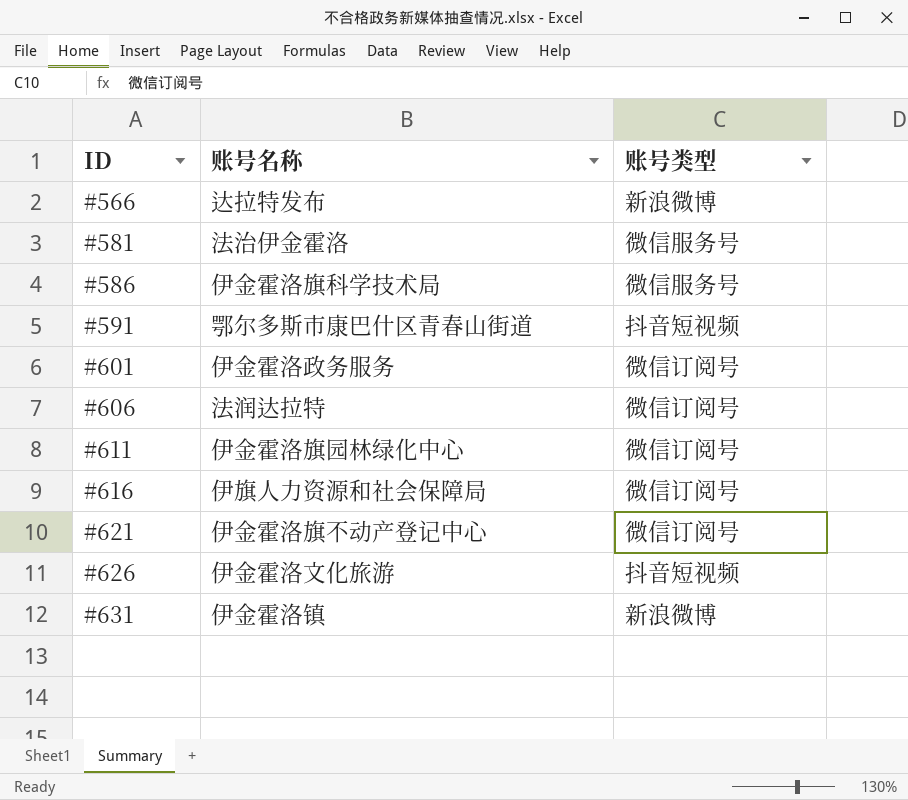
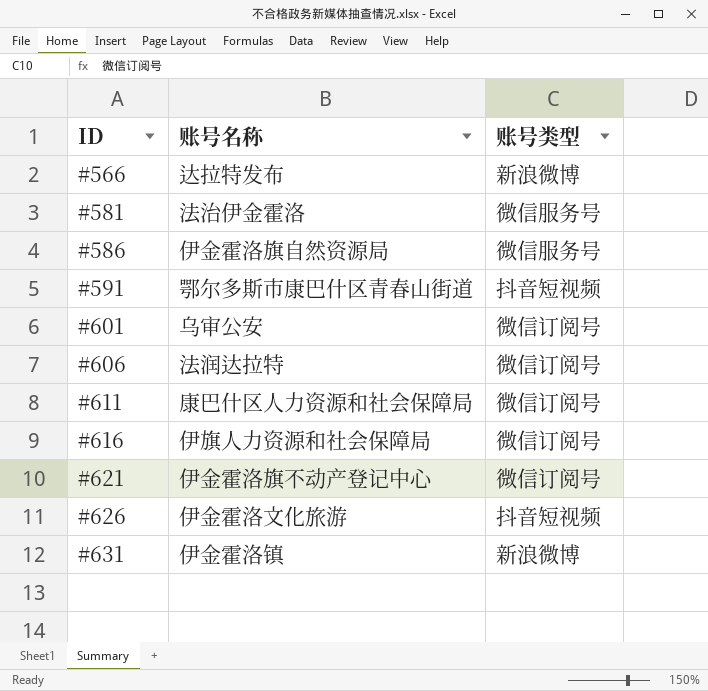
#586 | 账号名称: 伊金霍洛旗科学技术局 -> 伊金霍洛旗自然资源局
#601 | 账号名称: 伊金霍洛政务服务 -> 乌审公安
#611 | 账号名称: 伊金霍洛旗园林绿化中心 -> 康巴什区人力资源和社会保障局

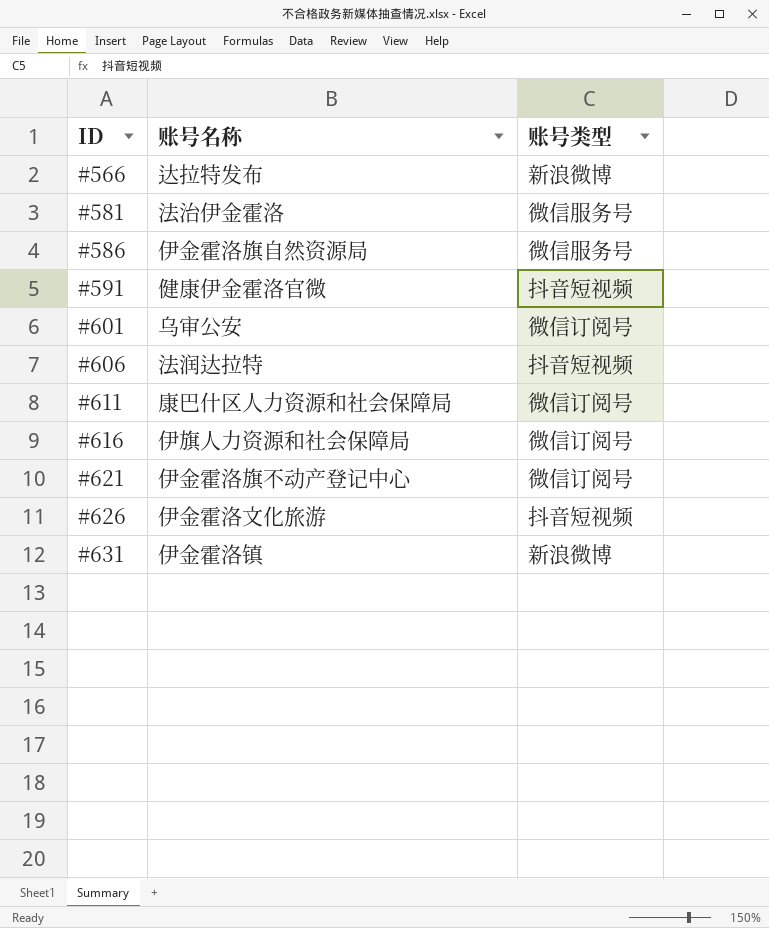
#591 | 账号名称: 鄂尔多斯市康巴什区青春山街道 -> 健康伊金霍洛官微
#606 | 账号类型: 微信订阅号 -> 抖音短视频

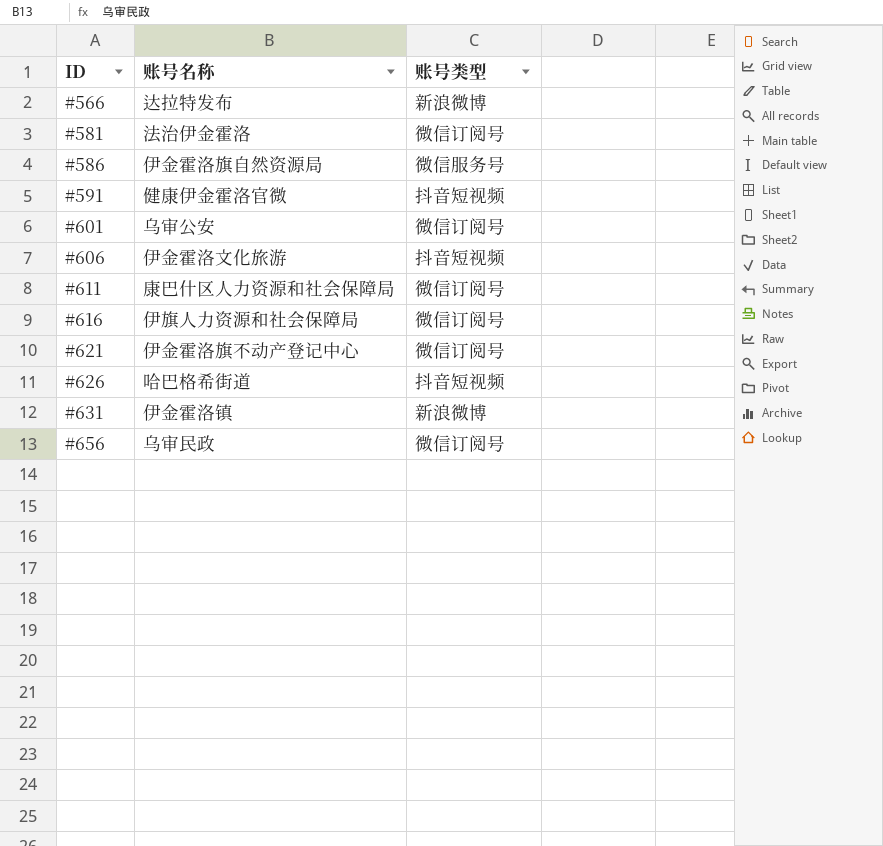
#581 | 账号类型: 微信服务号 -> 微信订阅号
#606 | 账号名称: 法润达拉特 -> 伊金霍洛文化旅游
#626 | 账号名称: 伊金霍洛文化旅游 -> 哈巴格希街道
row #656: none -> 乌审民政 | 微信订阅号

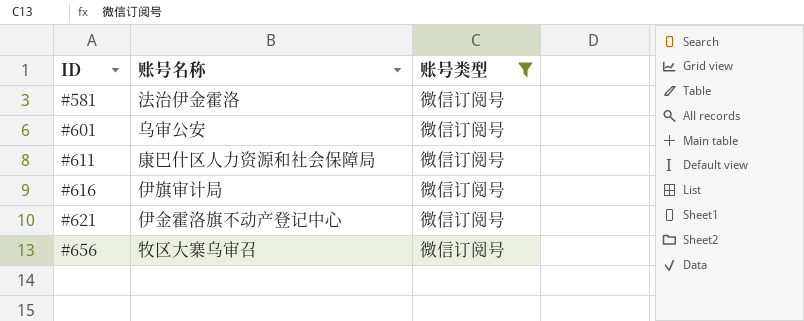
filter: none -> 账号类型 = 微信订阅号
#616 | 账号名称: 伊旗人力资源和社会保障局 -> 伊旗审计局
#656 | 账号名称: 乌审民政 -> 牧区大寨乌审召

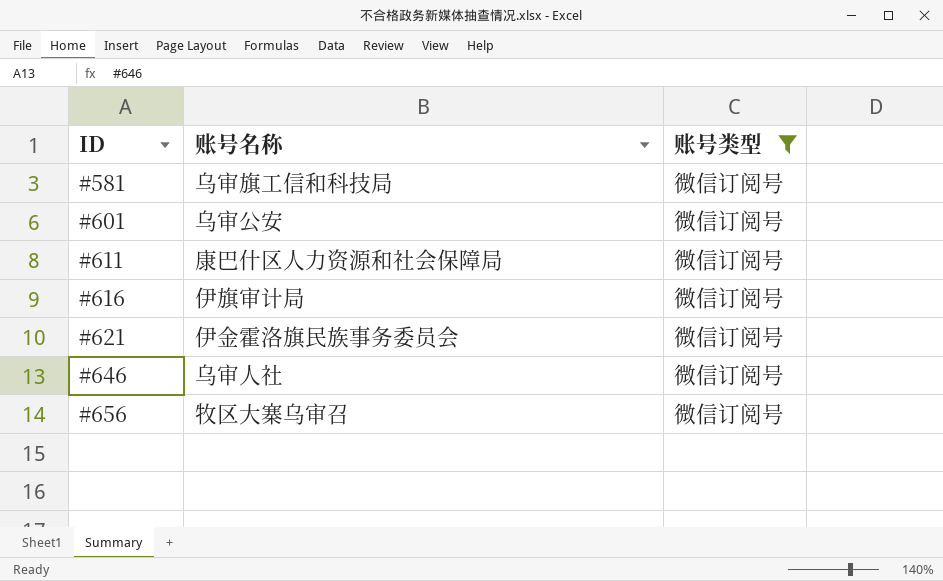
#581 | 账号名称: 法治伊金霍洛 -> 乌审旗工信和科技局
#621 | 账号名称: 伊金霍洛旗不动产登记中心 -> 伊金霍洛旗民族事务委员会
row #646: none -> 乌审人社 | 微信订阅号

